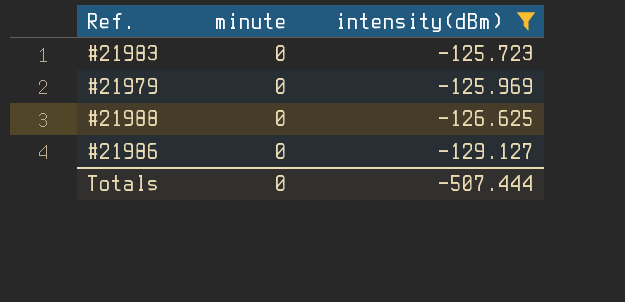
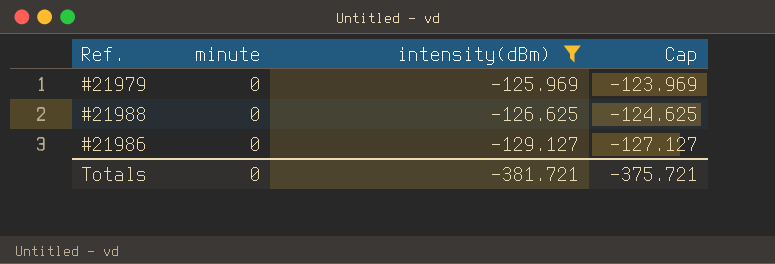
column Cap | formula: none -> [intensity(dBm)] + 2
row #21983: 0 | -125.723 -> none
Totals | intensity(dBm): -507.444 -> -381.721

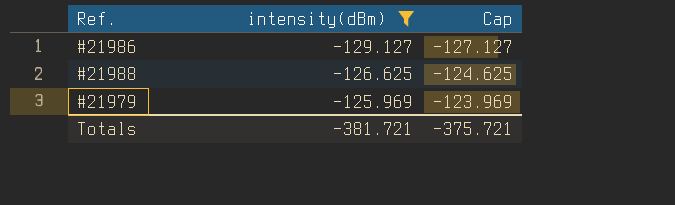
row order: intensity(dBm) descending -> intensity(dBm) ascending
column minute | position: 2 -> none

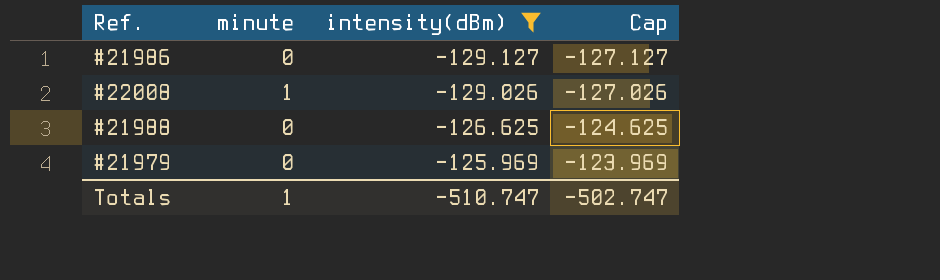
column minute | position: none -> 2
row #22008: none -> 1 | -129.026 | -127.026
Totals | intensity(dBm): -381.721 -> -510.747
Totals | Cap: -375.721 -> -502.747

